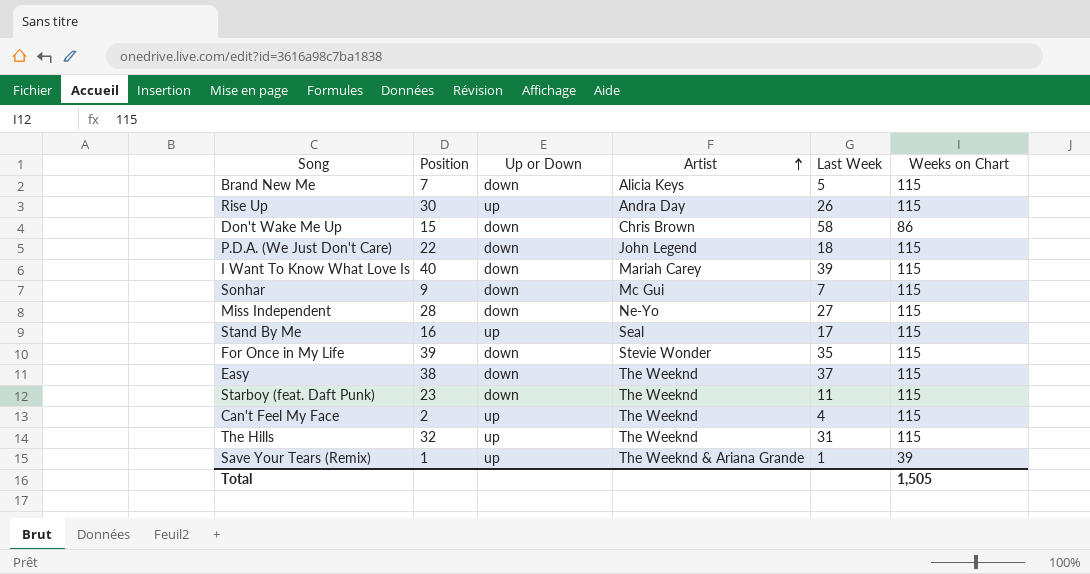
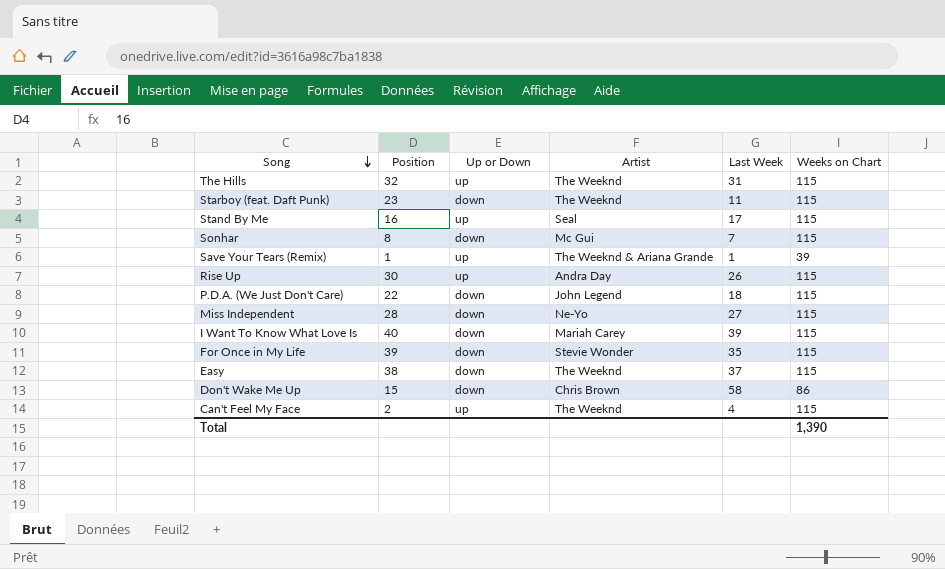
row order: Artist ascending -> Song descending
row Brand New Me: 7 | down | Alicia Keys | 5 | 115 -> none
Sonhar | Position: 9 -> 8
Total | Weeks on Chart: 1,505 -> 1,390

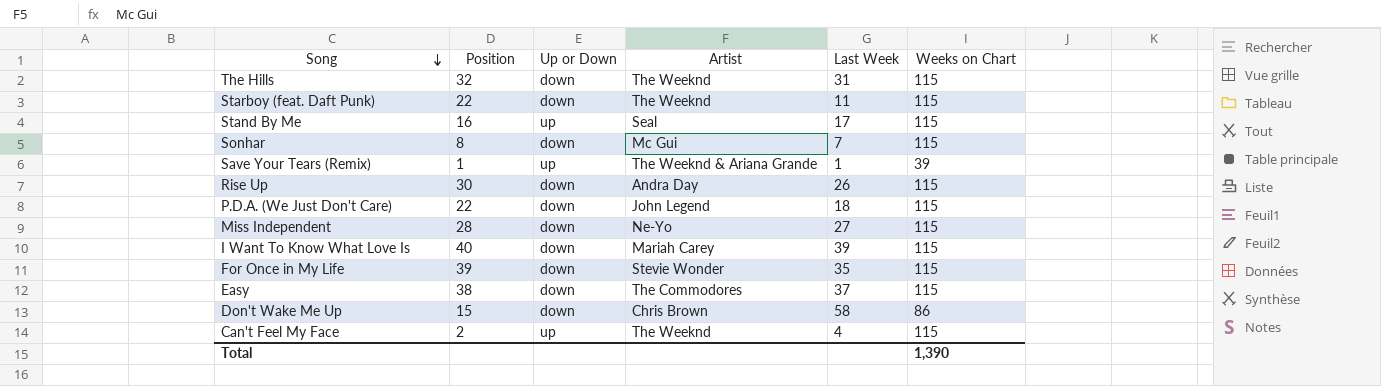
The Hills | Up or Down: up -> down
Starboy (feat. Daft Punk) | Position: 23 -> 22
Rise Up | Up or Down: up -> down
Easy | Artist: The Weeknd -> The Commodores

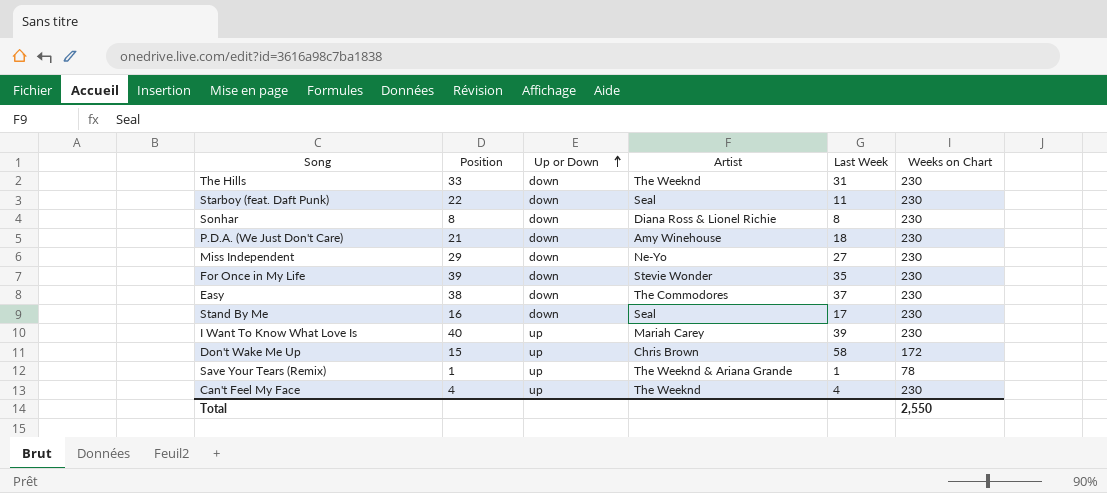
row order: Song descending -> Up or Down ascending
row Rise Up: 30 | down | Andra Day | 26 | 115 -> none
The Hills | Position: 32 -> 33
The Hills | Weeks on Chart: 115 -> 230
Starboy (feat. Daft Punk) | Artist: The Weeknd -> Seal
Starboy (feat. Daft Punk) | Weeks on Chart: 115 -> 230
Sonhar | Artist: Mc Gui -> Diana Ross & Lionel Richie
Sonhar | Last Week: 7 -> 8
Sonhar | Weeks on Chart: 115 -> 230
P.D.A. (We Just Don't Care) | Position: 22 -> 21
P.D.A. (We Just Don't Care) | Artist: John Legend -> Amy Winehouse
P.D.A. (We Just Don't Care) | Weeks on Chart: 115 -> 230
Miss Independent | Position: 28 -> 29
Miss Independent | Weeks on Chart: 115 -> 230
For Once in My Life | Weeks on Chart: 115 -> 230
Easy | Weeks on Chart: 115 -> 230
Stand By Me | Up or Down: up -> down
Stand By Me | Weeks on Chart: 115 -> 230
I Want To Know What Love Is | Up or Down: down -> up
I Want To Know What Love Is | Weeks on Chart: 115 -> 230
Don't Wake Me Up | Up or Down: down -> up
Don't Wake Me Up | Weeks on Chart: 86 -> 172
Save Your Tears (Remix) | Weeks on Chart: 39 -> 78
Can't Feel My Face | Position: 2 -> 4
Can't Feel My Face | Weeks on Chart: 115 -> 230
Total | Weeks on Chart: 1,390 -> 2,550

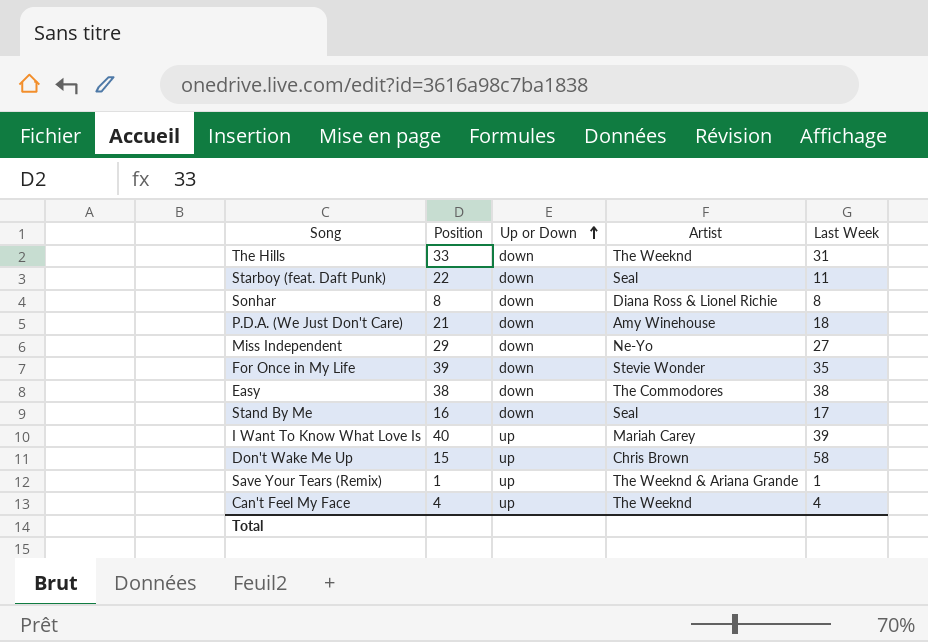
column Weeks on Chart | position: 6 -> none
Easy | Last Week: 37 -> 38

